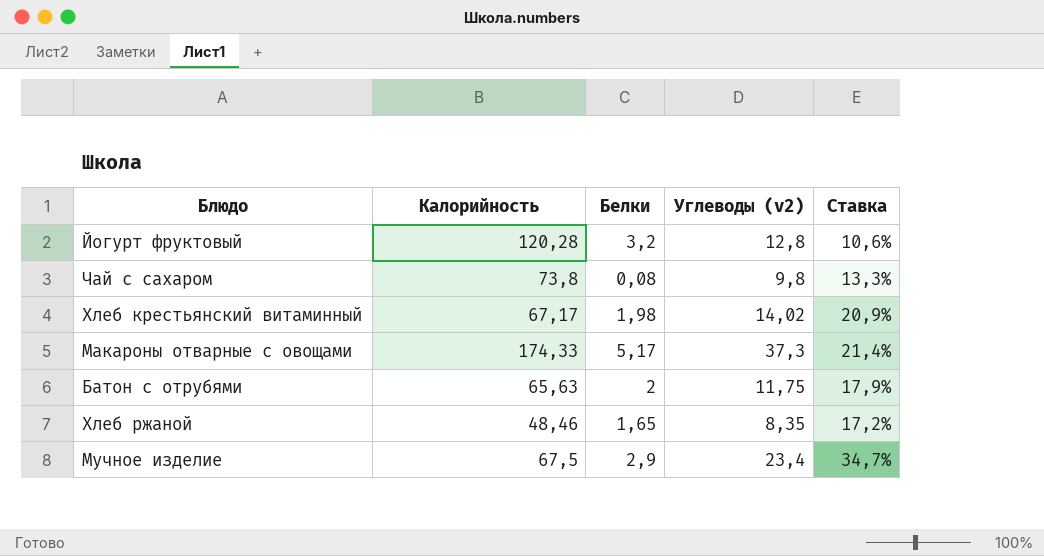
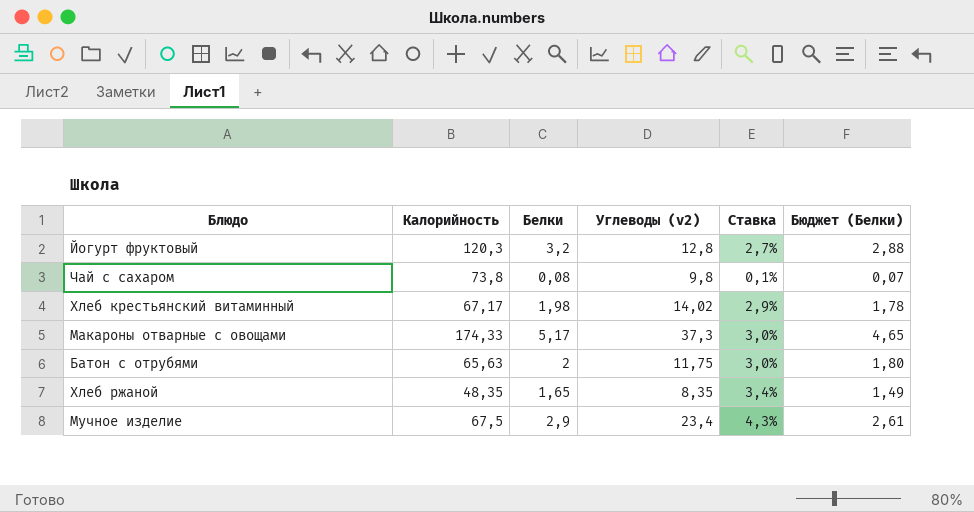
column Ставка | formula: [Углеводы (v2)] / [Калорийность] -> [Белки] / [Калорийность]
column Бюджет (Белки) | formula: none -> [Белки] * 0,9
Йогурт фруктовый | Калорийность: 120,28 -> 120,3
Хлеб ржаной | Калорийность: 48,46 -> 48,35

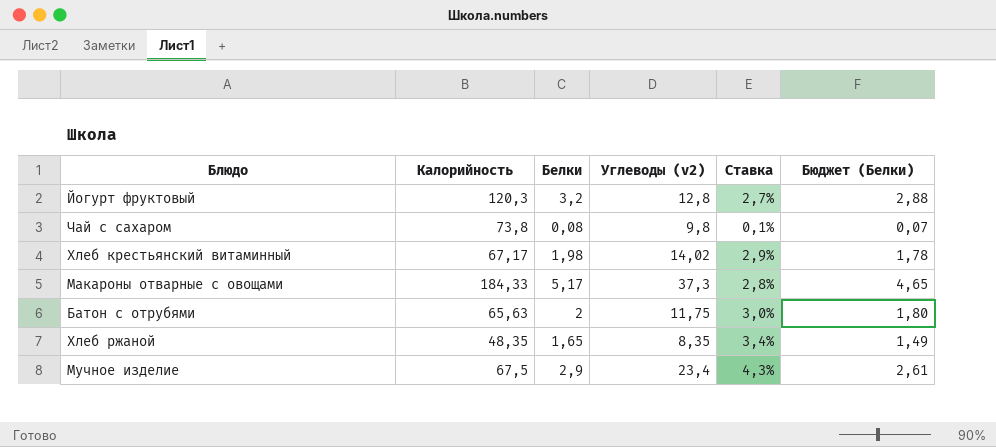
Макароны отварные с овощами | Калорийность: 174,33 -> 184,33
Макароны отварные с овощами | Ставка: 3,0% -> 2,8%

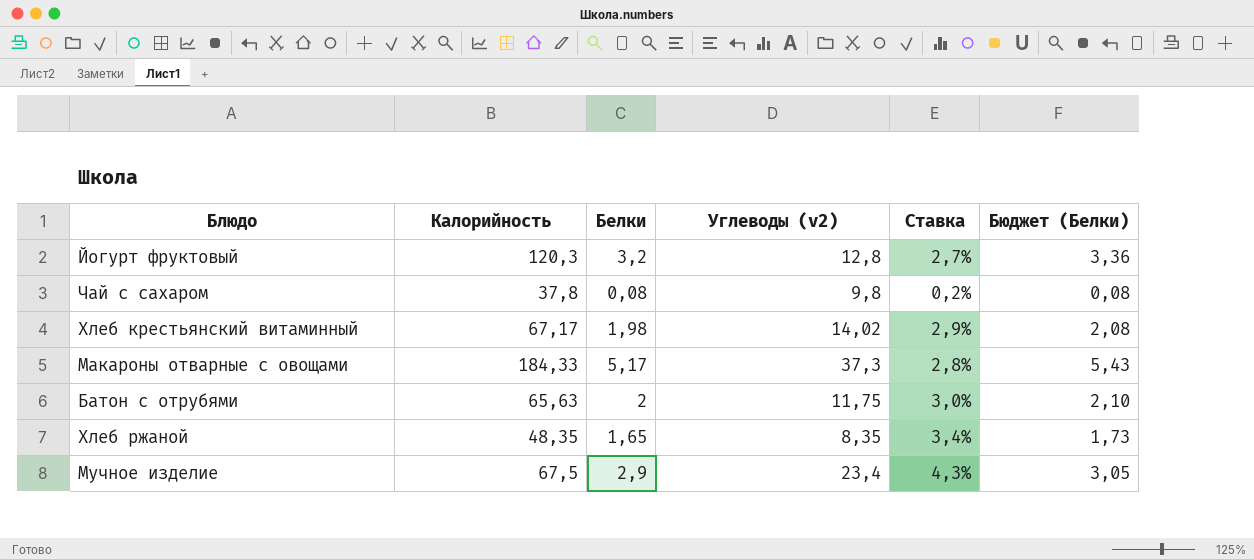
column Бюджет (Белки) | formula: [Белки] * 0,9 -> [Белки] * 1,05
Чай с сахаром | Калорийность: 73,8 -> 37,8
Чай с сахаром | Ставка: 0,1% -> 0,2%

